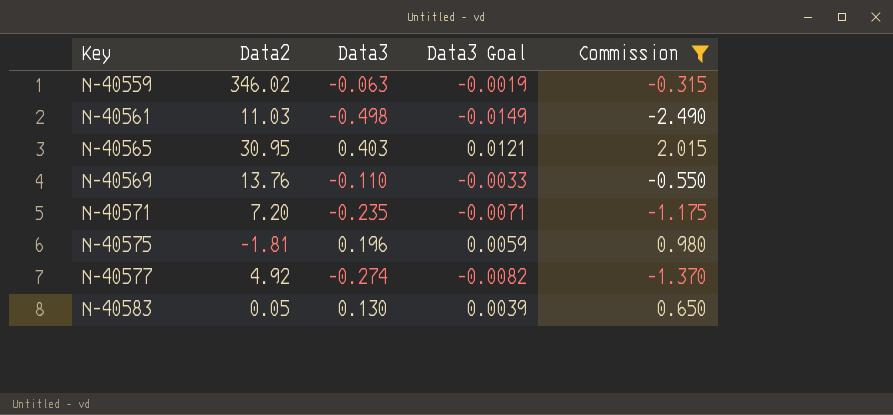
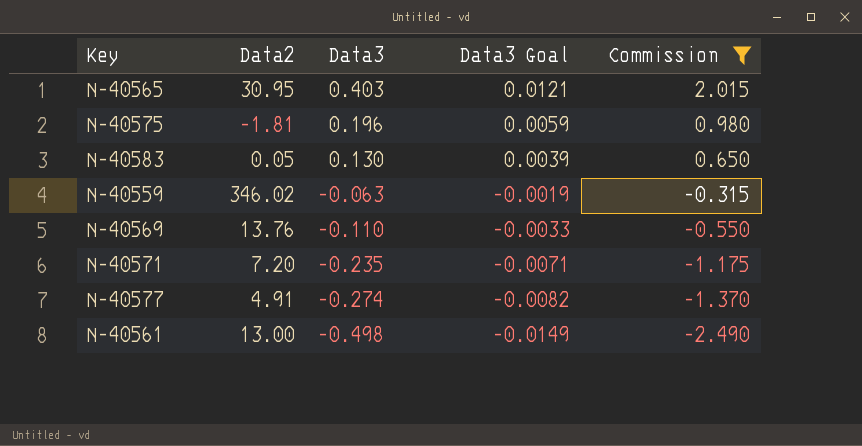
row order: Key ascending -> Data3 descending
N-40577 | Data2: 4.92 -> 4.91
N-40561 | Data2: 11.03 -> 13.00

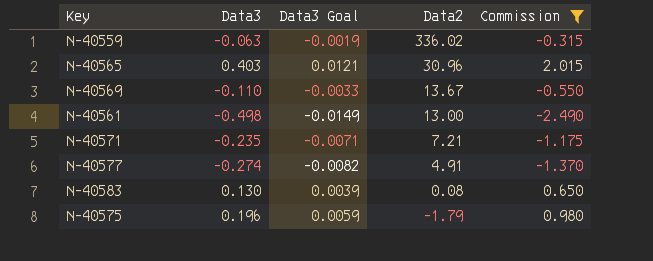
row order: Data3 descending -> Data2 descending
column Data2 | position: 2 -> 4
N-40559 | Data2: 346.02 -> 336.02
N-40565 | Data2: 30.95 -> 30.96
N-40569 | Data2: 13.76 -> 13.67
N-40571 | Data2: 7.20 -> 7.21
N-40583 | Data2: 0.05 -> 0.08
N-40575 | Data2: -1.81 -> -1.79

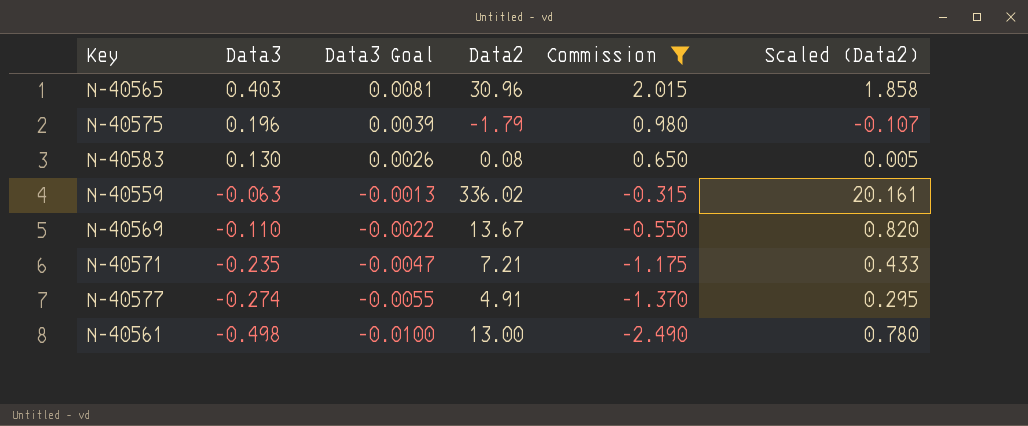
row order: Data2 descending -> Data3 descending
column Data3 Goal | formula: [Data3] * 0.03 -> [Data3] * 0.02
column Scaled (Data2) | formula: none -> [Data2] * 0.06

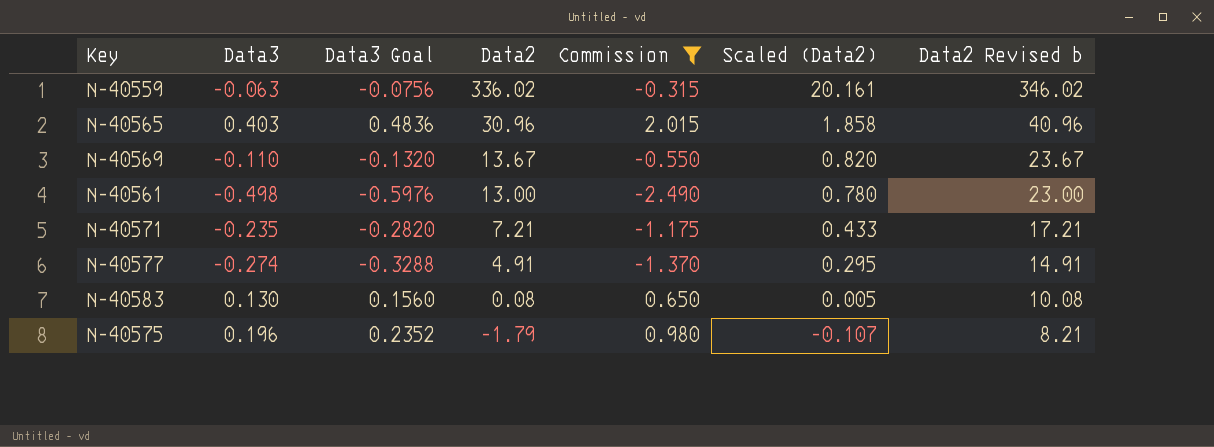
row order: Data3 descending -> Data2 descending
column Data3 Goal | formula: [Data3] * 0.02 -> [Data3] * 1.2
column Data2 Revised b | formula: none -> [Data2] + 10

